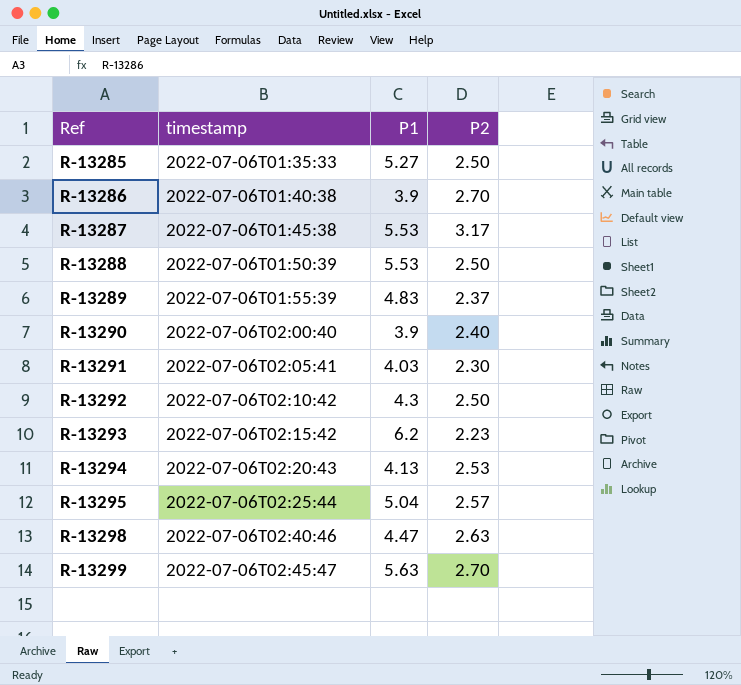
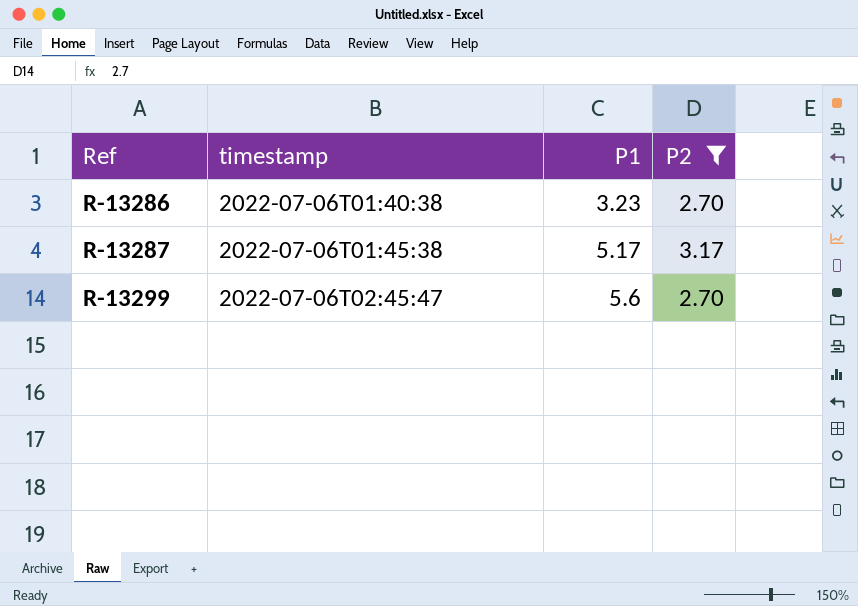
filter: none -> P2 >= 2.70
R-13286 | P1: 3.9 -> 3.23
R-13287 | P1: 5.53 -> 5.17
R-13299 | P1: 5.63 -> 5.6

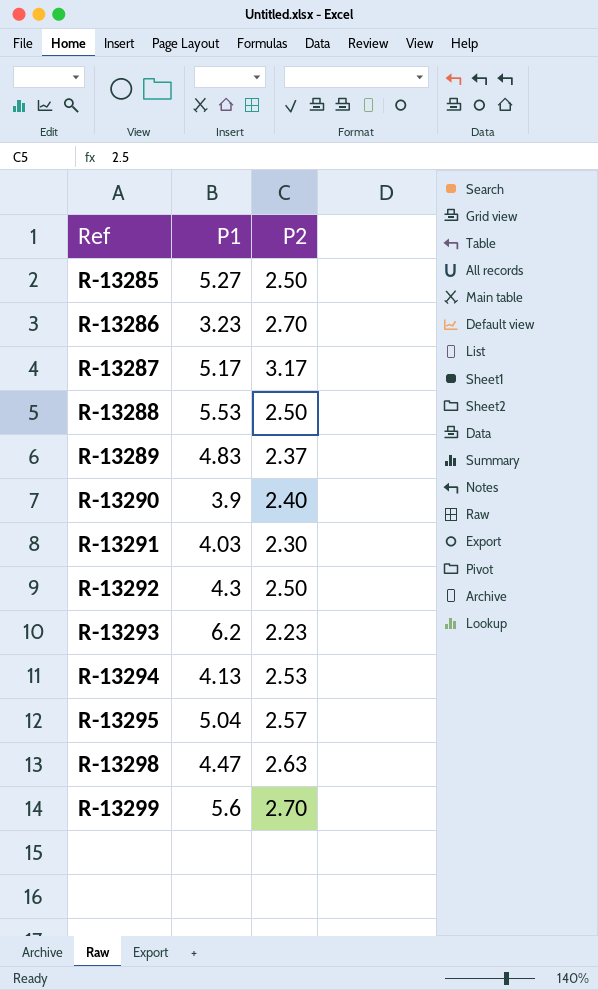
filter: P2 >= 2.70 -> none
column timestamp | position: 2 -> none

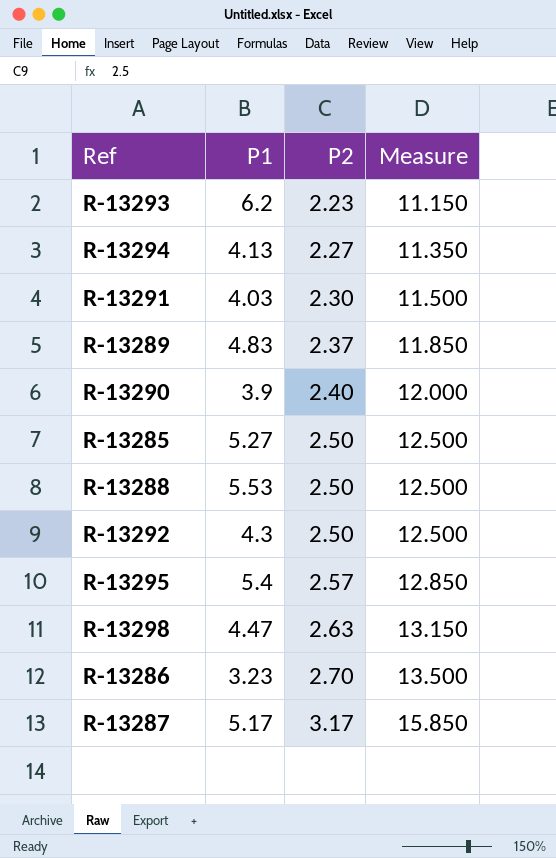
row order: Ref ascending -> P2 ascending
column Measure | formula: none -> [P2] * 5
row R-13299: 5.6 | 2.70 -> none
R-13294 | P2: 2.53 -> 2.27
R-13295 | P1: 5.04 -> 5.4

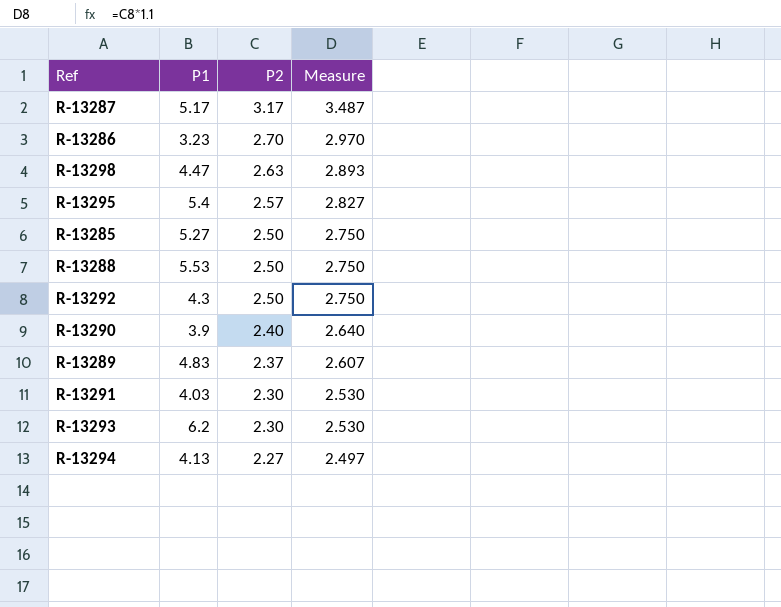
row order: P2 ascending -> P2 descending
column Measure | formula: [P2] * 5 -> [P2] * 1.1
R-13293 | P2: 2.23 -> 2.30

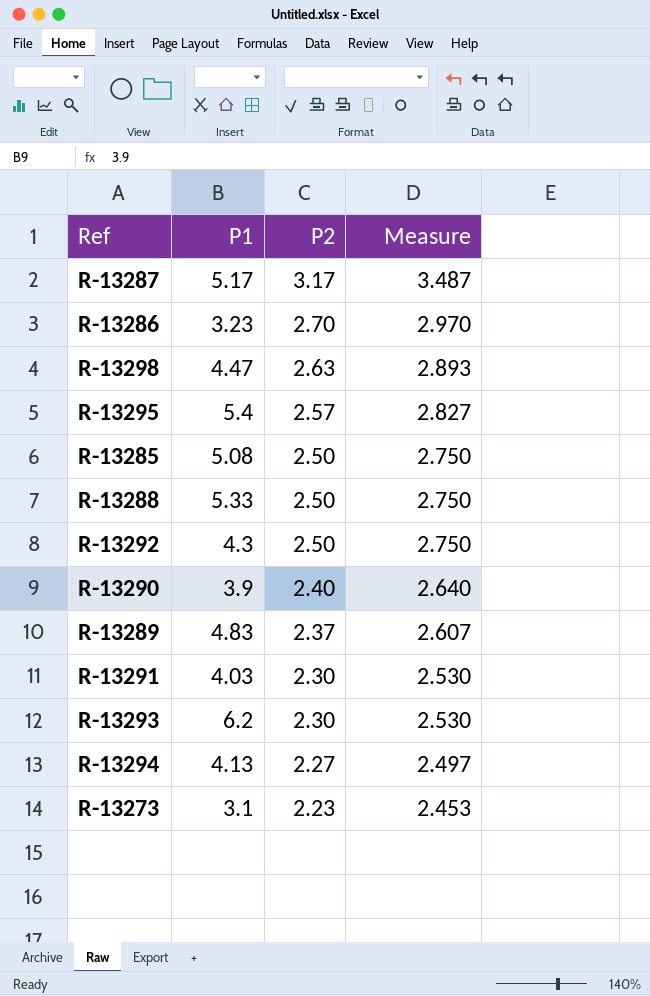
R-13285 | P1: 5.27 -> 5.08
R-13288 | P1: 5.53 -> 5.33
row R-13273: none -> 3.1 | 2.23 | 2.453

